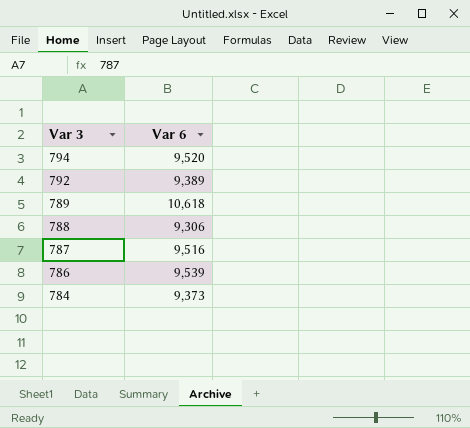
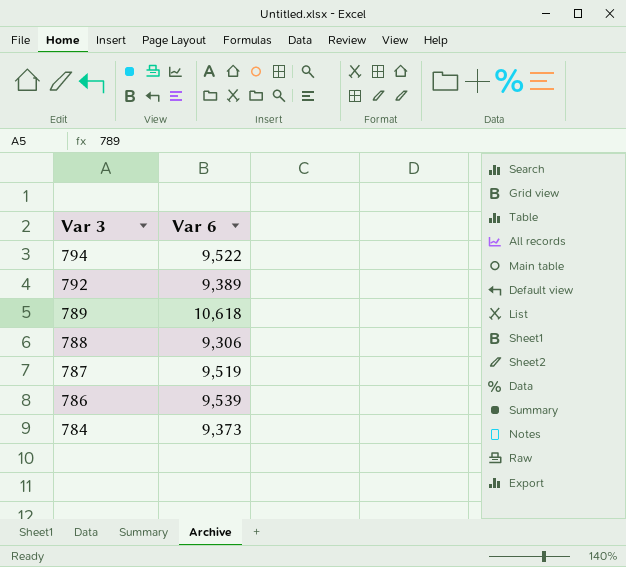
794 | Var 6: 9,520 -> 9,522
787 | Var 6: 9,516 -> 9,519

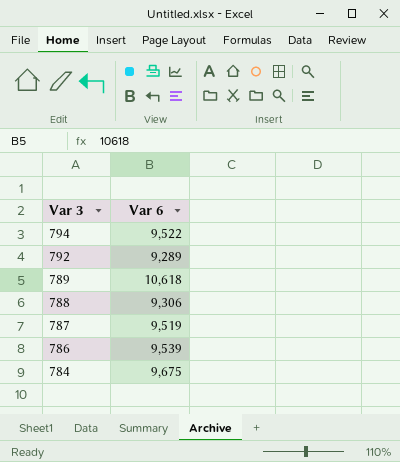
792 | Var 6: 9,389 -> 9,289
784 | Var 6: 9,373 -> 9,675

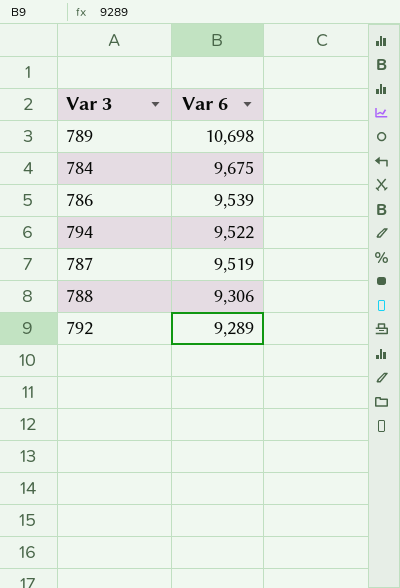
row order: Var 3 descending -> Var 6 descending
789 | Var 6: 10,618 -> 10,698

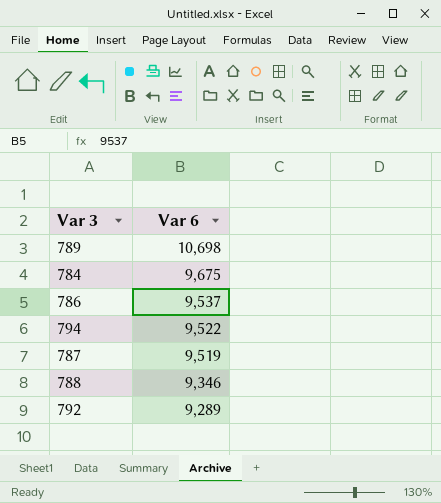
786 | Var 6: 9,539 -> 9,537
788 | Var 6: 9,306 -> 9,346

